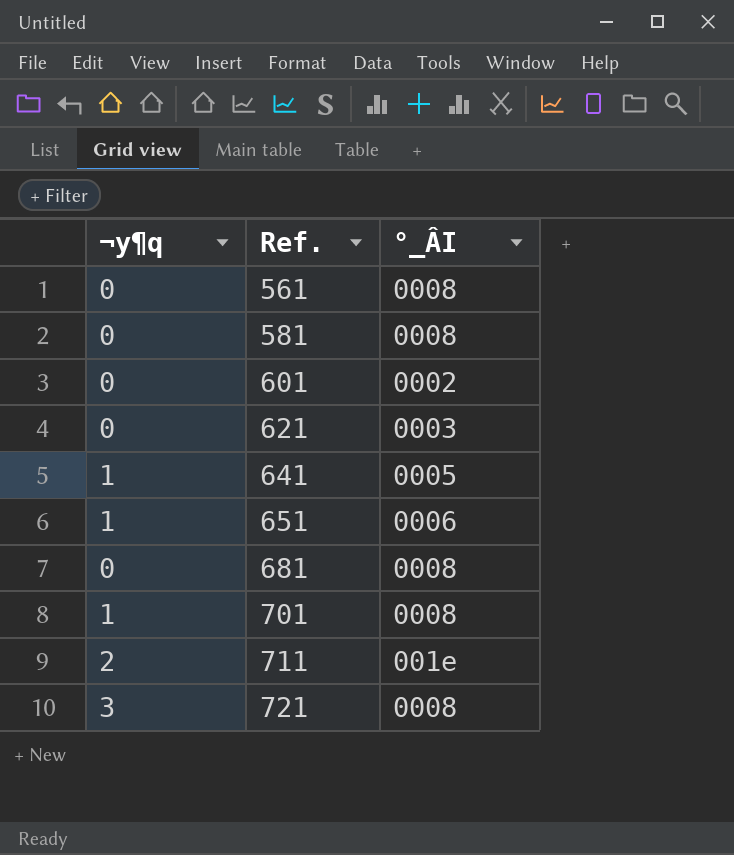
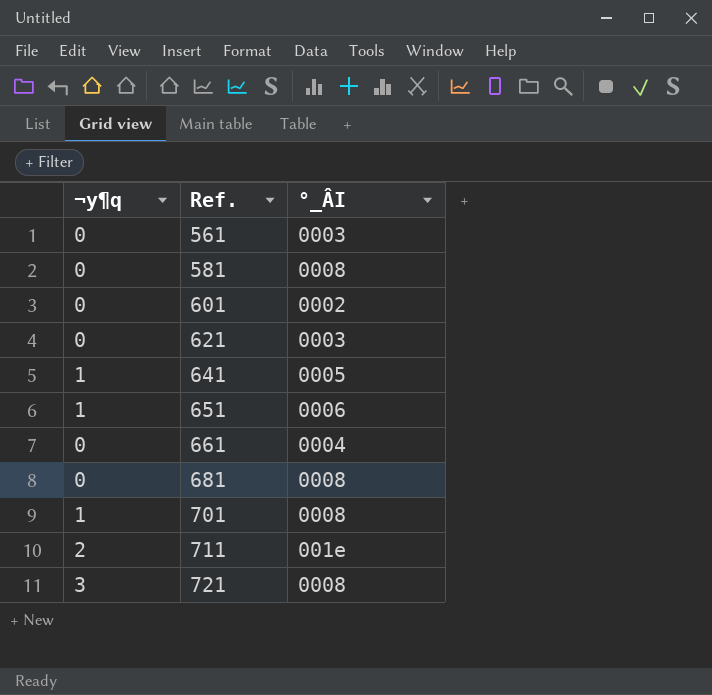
561 | °_ÂI: 0008 -> 0003
row 661: none -> 0 | 0004

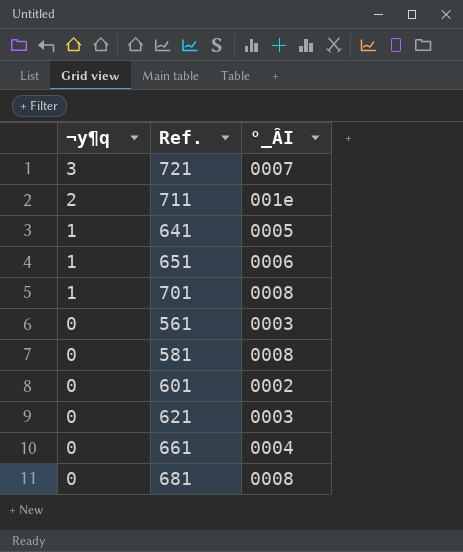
row order: Ref. ascending -> ¬y¶q descending
721 | °_ÂI: 0008 -> 0007

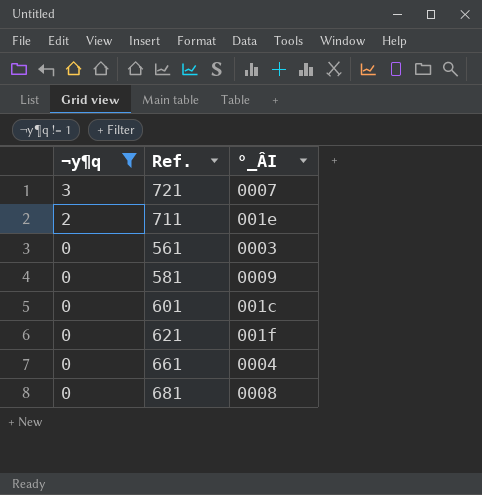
filter: none -> ¬y¶q != 1
581 | °_ÂI: 0008 -> 0009
601 | °_ÂI: 0002 -> 001c
621 | °_ÂI: 0003 -> 001f

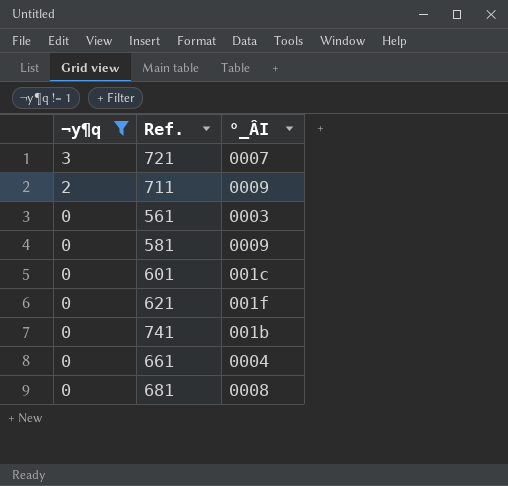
711 | °_ÂI: 001e -> 0009
row 741: none -> 0 | 001b

